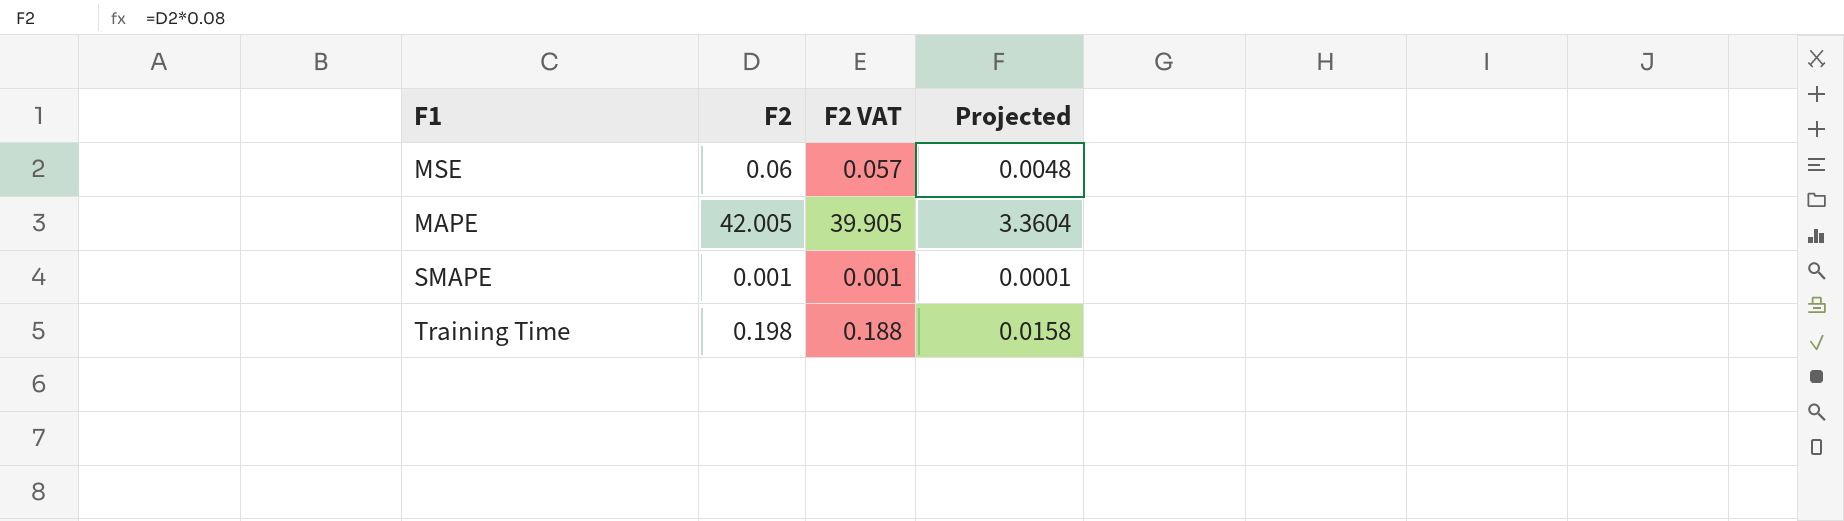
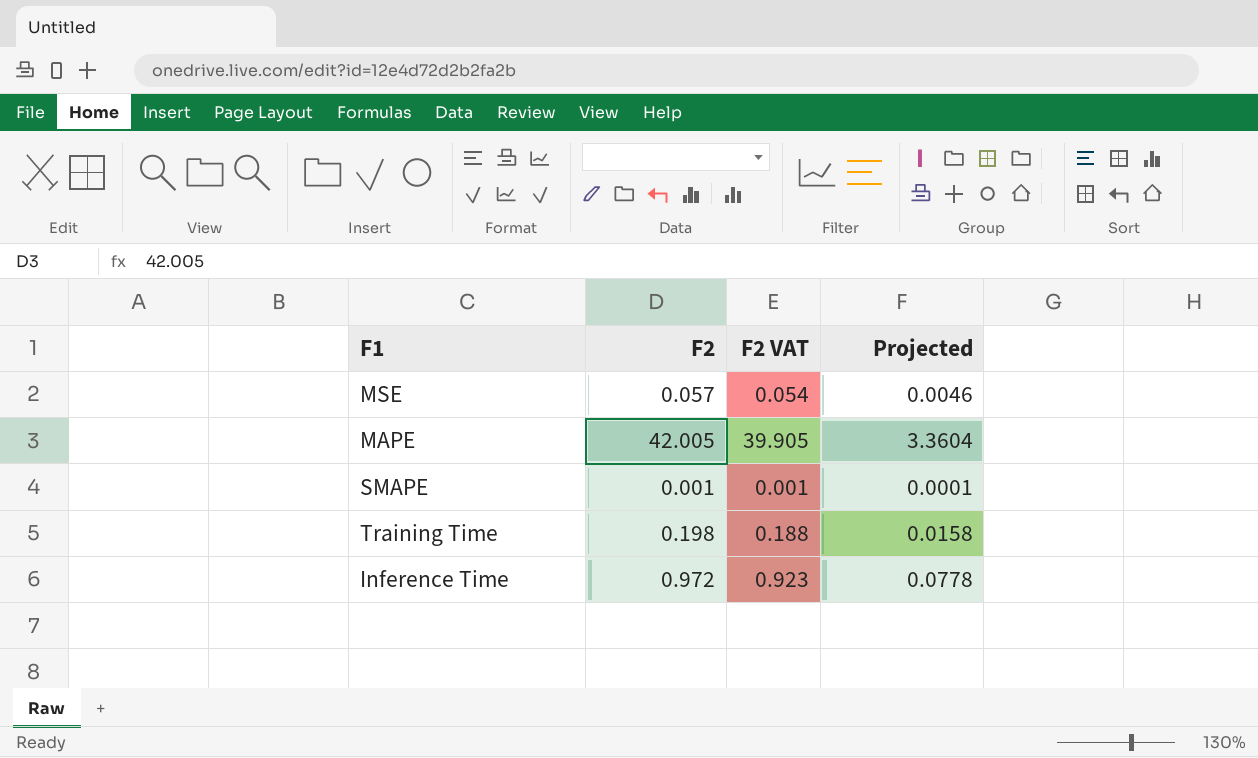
MSE | F2: 0.06 -> 0.057
MSE | F2 VAT: 0.057 -> 0.054
MSE | Projected: 0.0048 -> 0.0046
row Inference Time: none -> 0.972 | 0.923 | 0.0778

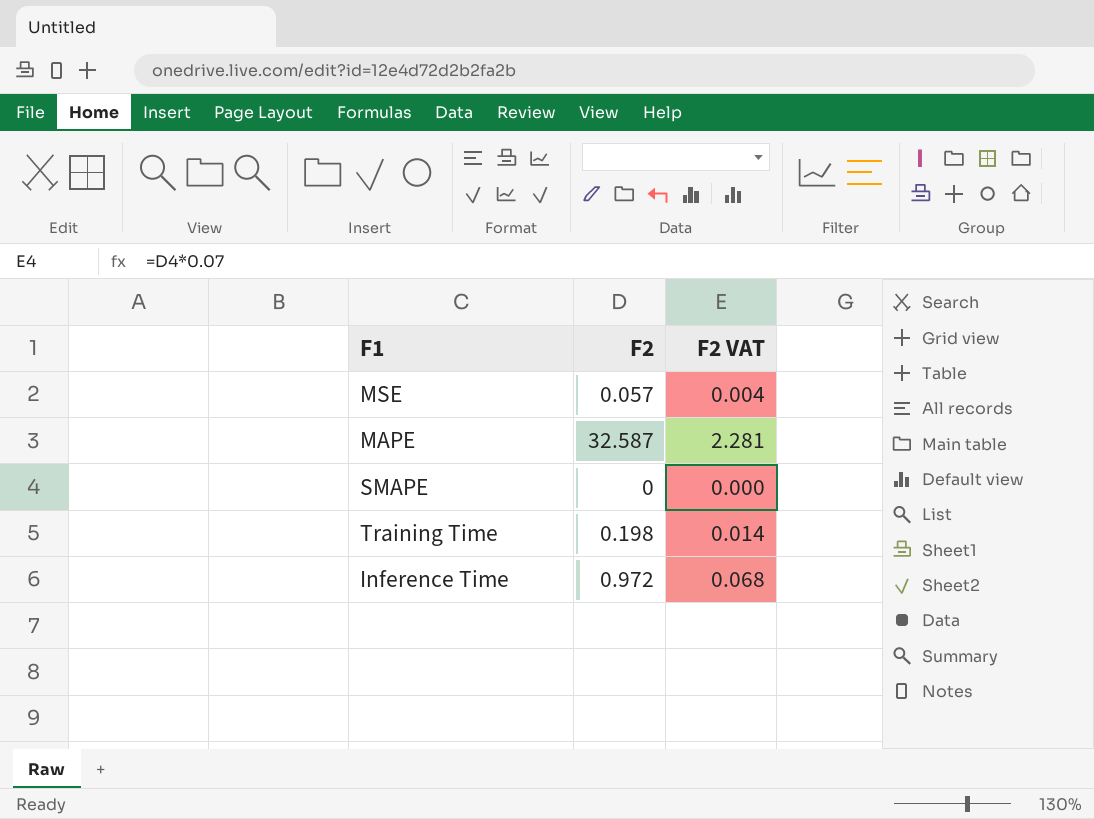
column Projected | formula: [F2] * 0.08 -> none
column F2 VAT | formula: [F2] * 0.95 -> [F2] * 0.07
MAPE | F2: 42.005 -> 32.587
SMAPE | F2: 0.001 -> 0

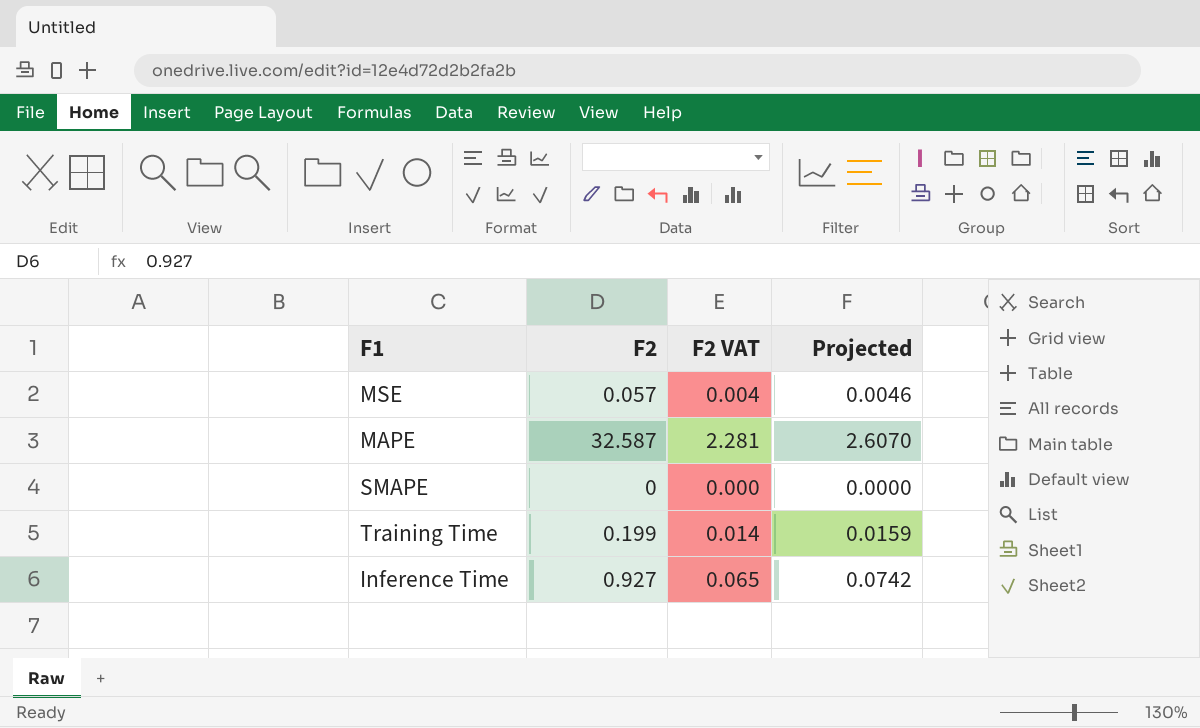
column Projected | formula: none -> [F2] * 0.08
Training Time | F2: 0.198 -> 0.199
Inference Time | F2: 0.972 -> 0.927
Inference Time | F2 VAT: 0.068 -> 0.065

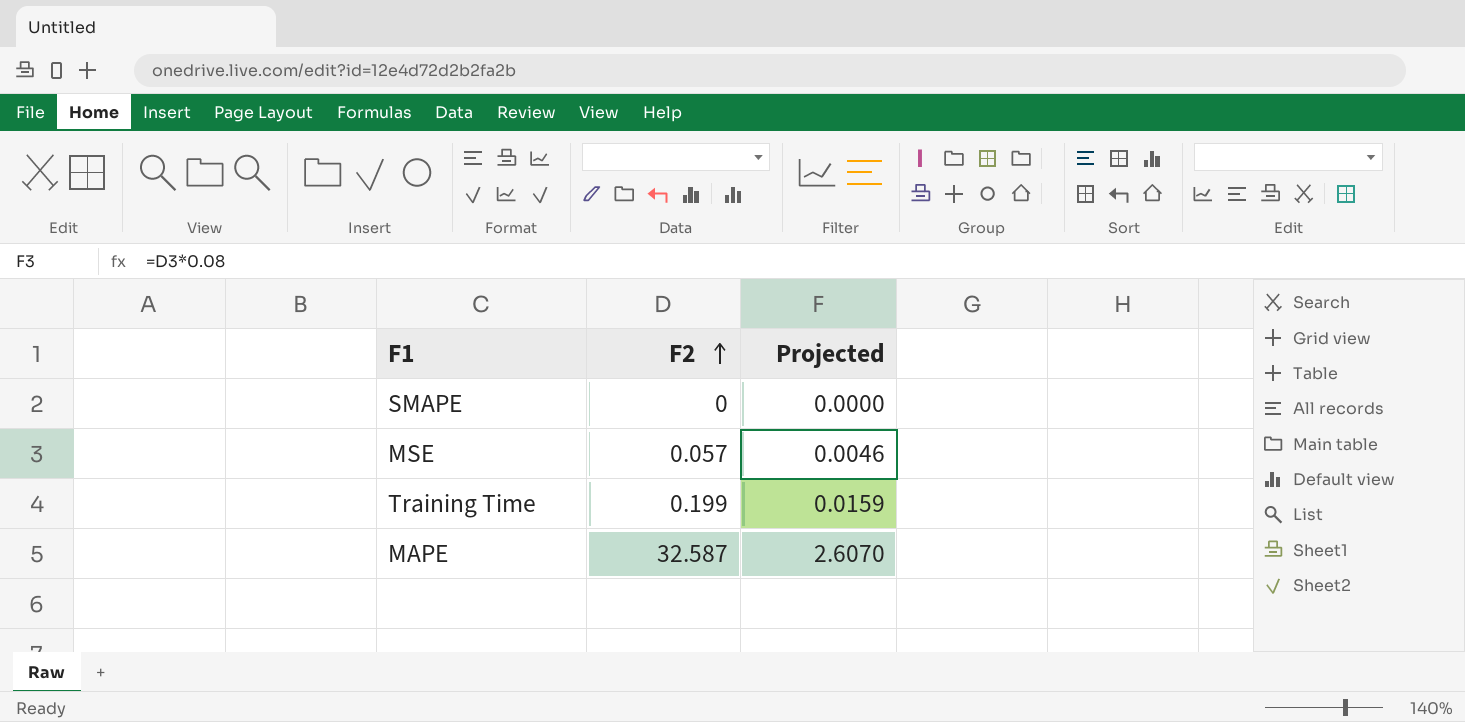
row order: none -> F2 ascending
column F2 VAT | formula: [F2] * 0.07 -> none
row Inference Time: 0.927 | 0.065 | 0.0742 -> none

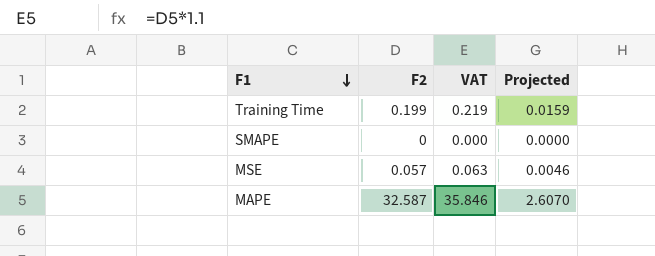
row order: F2 ascending -> F1 descending
column VAT | formula: none -> [F2] * 1.1

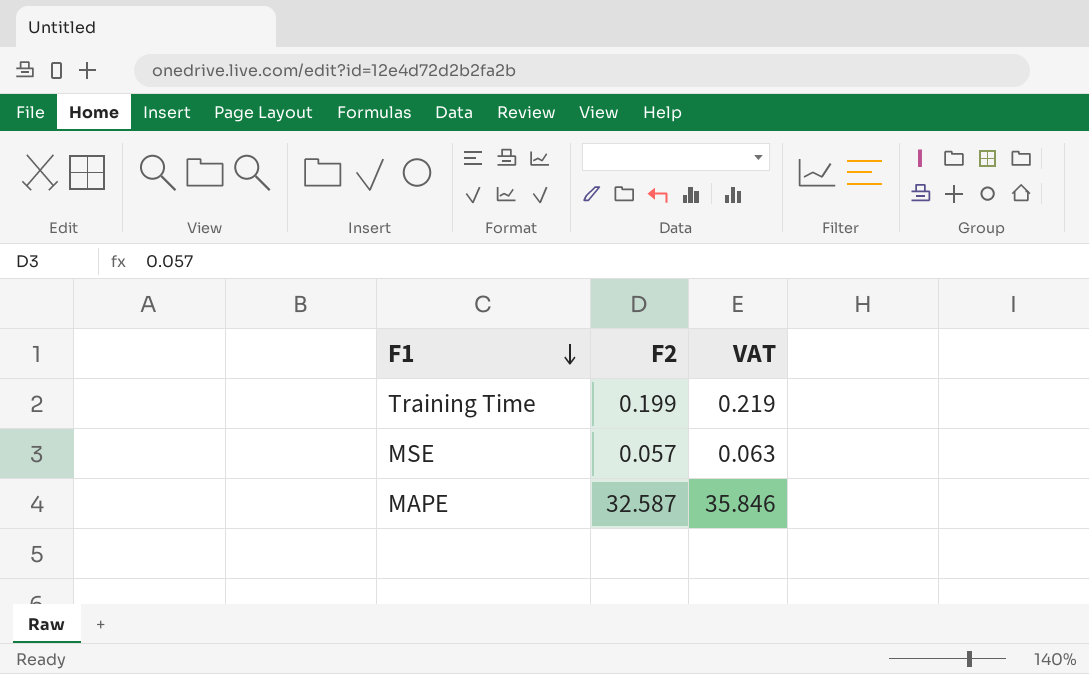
column Projected | formula: [F2] * 0.08 -> none
row SMAPE: 0 | 0.000 | 0.0000 -> none

